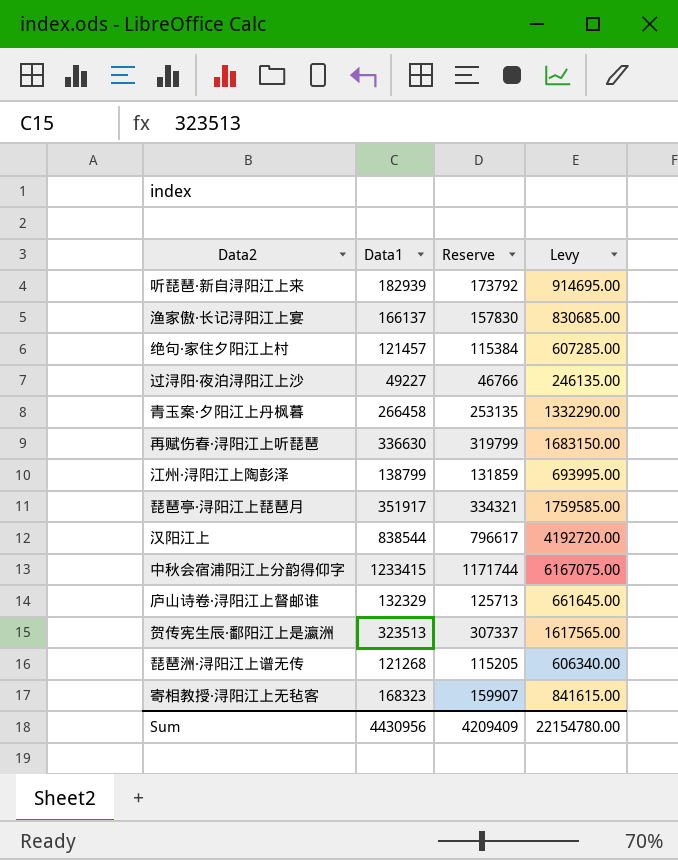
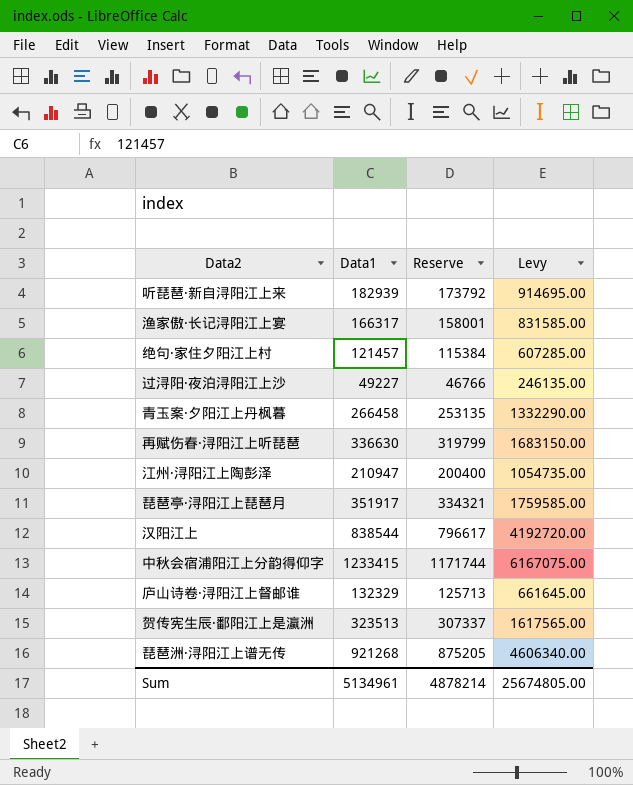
row 寄相教授·浔阳江上无毡客: 168323 | 159907 | 841615.00 -> none
渔家傲·长记浔阳江上宴 | Data1: 166137 -> 166317
渔家傲·长记浔阳江上宴 | Reserve: 157830 -> 158001
渔家傲·长记浔阳江上宴 | Levy: 830685.00 -> 831585.00
江州·浔阳江上陶彭泽 | Data1: 138799 -> 210947
江州·浔阳江上陶彭泽 | Reserve: 131859 -> 200400
江州·浔阳江上陶彭泽 | Levy: 693995.00 -> 1054735.00
琵琶洲·浔阳江上谱无传 | Data1: 121268 -> 921268
琵琶洲·浔阳江上谱无传 | Reserve: 115205 -> 875205
琵琶洲·浔阳江上谱无传 | Levy: 606340.00 -> 4606340.00
Sum | Data1: 4430956 -> 5134961
Sum | Reserve: 4209409 -> 4878214
Sum | Levy: 22154780.00 -> 25674805.00

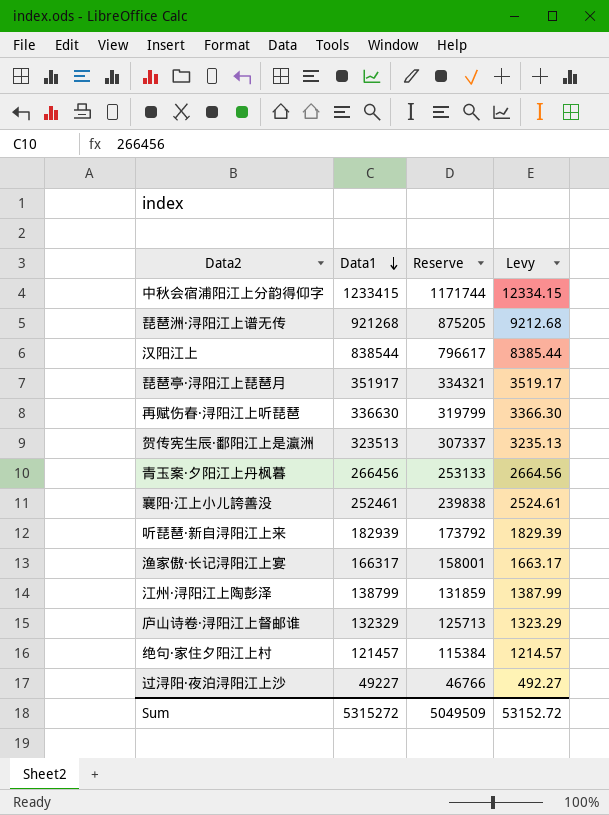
row order: none -> Data1 descending
column Levy | formula: [Data1] * 5 -> [Data1] * 0.01
青玉案·夕阳江上丹枫暮 | Data1: 266458 -> 266456
青玉案·夕阳江上丹枫暮 | Reserve: 253135 -> 253133
row 襄阳·江上小儿誇善没: none -> 252461 | 239838 | 2524.61
江州·浔阳江上陶彭泽 | Data1: 210947 -> 138799
江州·浔阳江上陶彭泽 | Reserve: 200400 -> 131859
Sum | Data1: 5134961 -> 5315272
Sum | Reserve: 4878214 -> 5049509
Sum | Levy: 25674805.00 -> 53152.72

